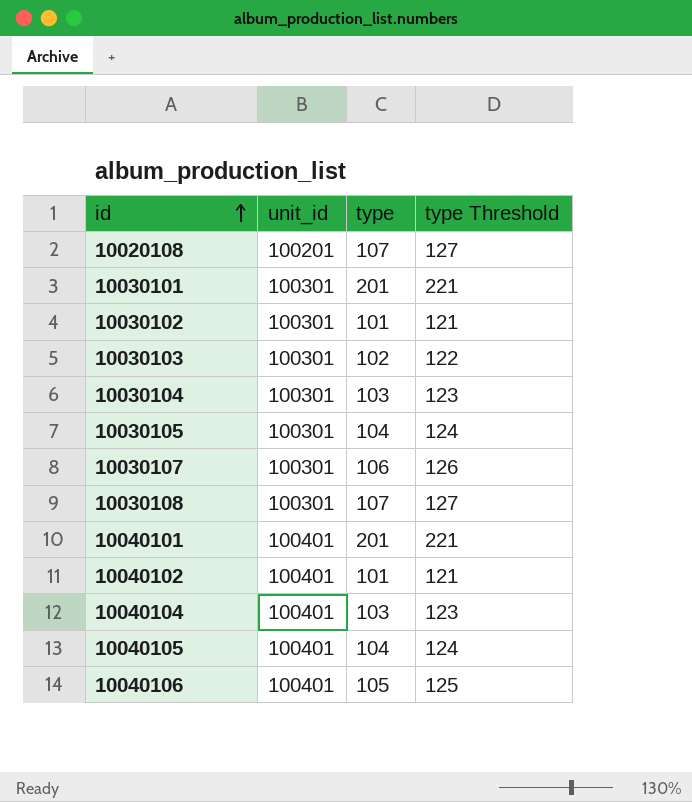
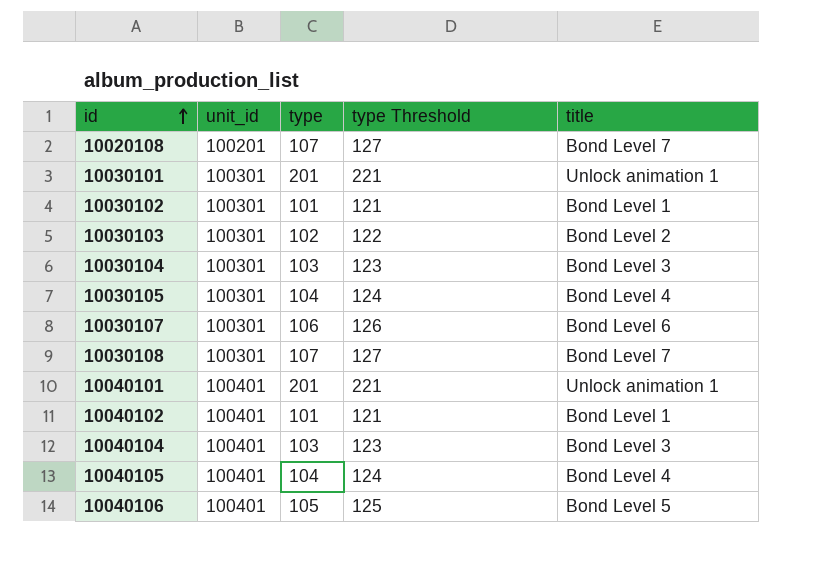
column title | position: none -> 5

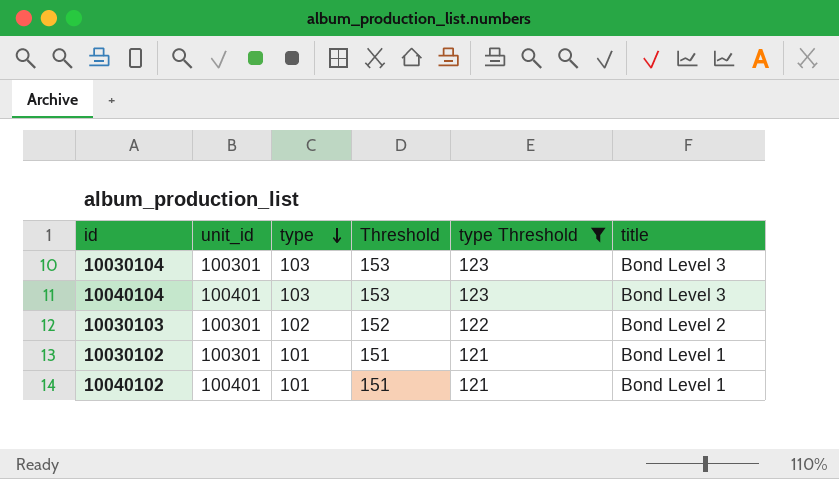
filter: none -> type Threshold <= 123
row order: id ascending -> type descending
column Threshold | formula: none -> [type] + 50

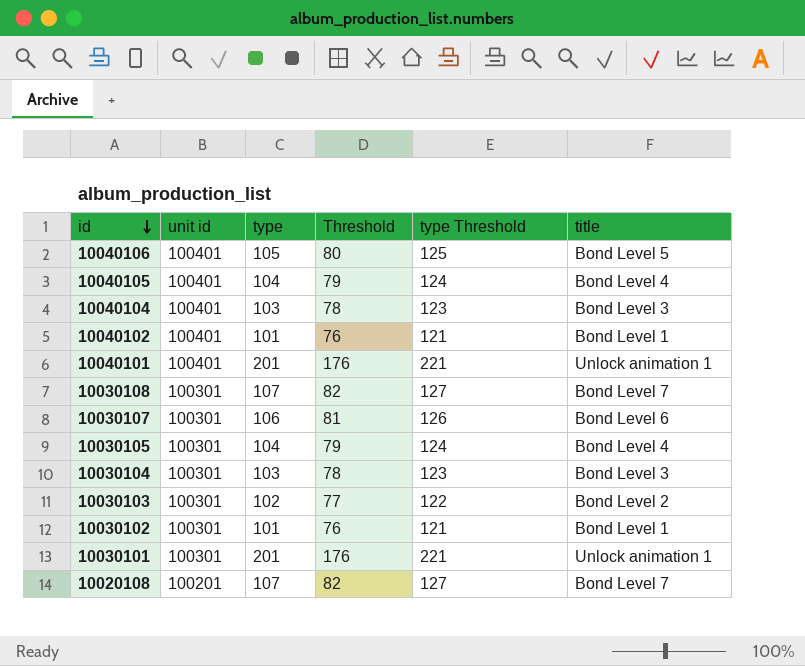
filter: type Threshold <= 123 -> none
row order: type descending -> id descending
column name: unit_id -> unit id
column Threshold | formula: [type] + 50 -> [type] - 25

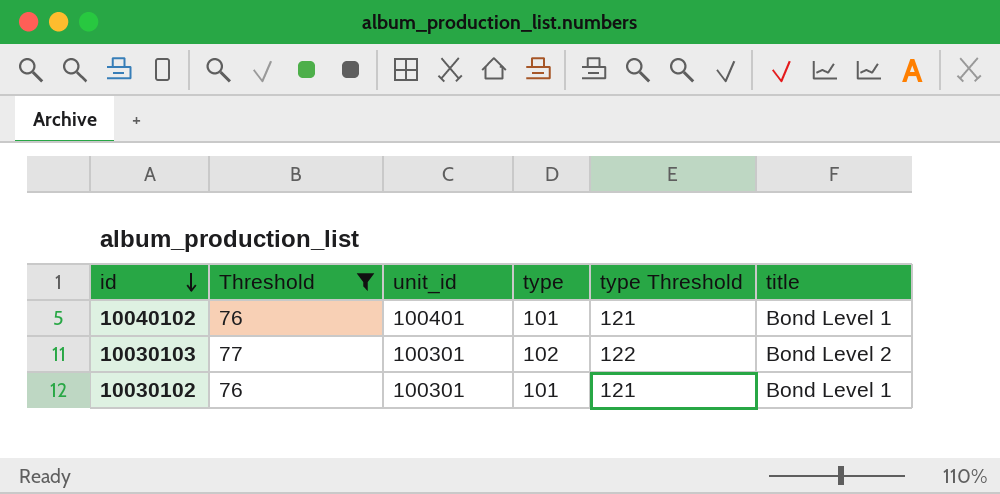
filter: none -> Threshold <= 77
column Threshold | position: 4 -> 2
column name: unit id -> unit_id

